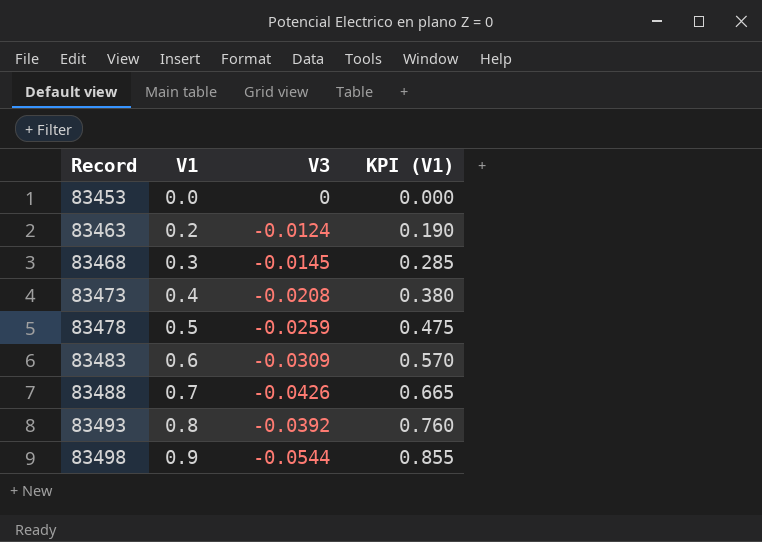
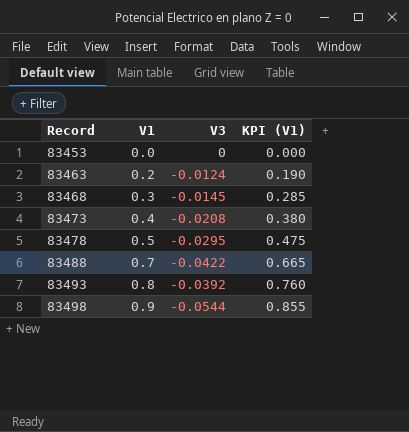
row 83483: 0.6 | -0.0309 | 0.570 -> none
83478 | V3: -0.0259 -> -0.0295
83488 | V3: -0.0426 -> -0.0422

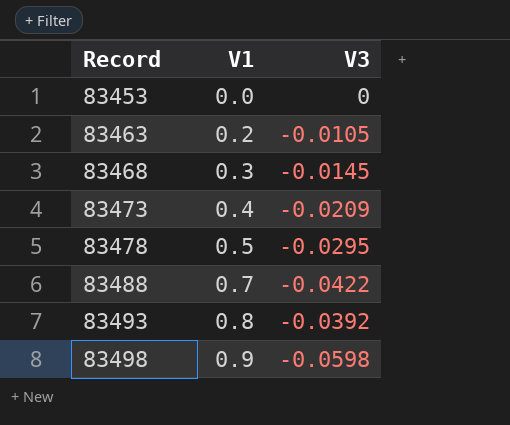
column KPI (V1) | formula: [V1] * 0.95 -> none
83463 | V3: -0.0124 -> -0.0105
83473 | V3: -0.0208 -> -0.0209
83498 | V3: -0.0544 -> -0.0598

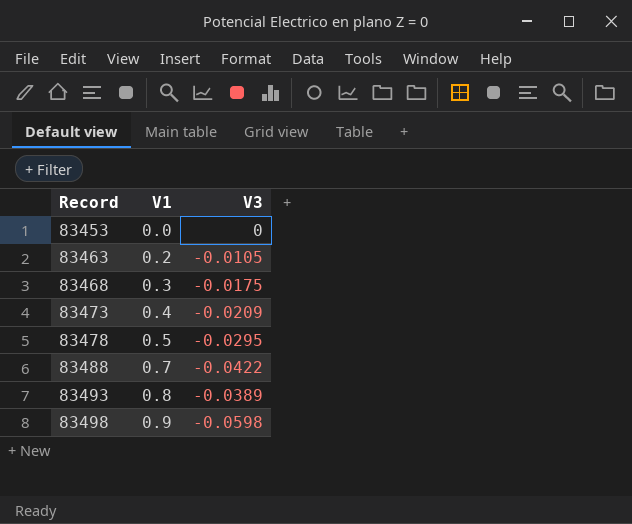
83468 | V3: -0.0145 -> -0.0175
83493 | V3: -0.0392 -> -0.0389

